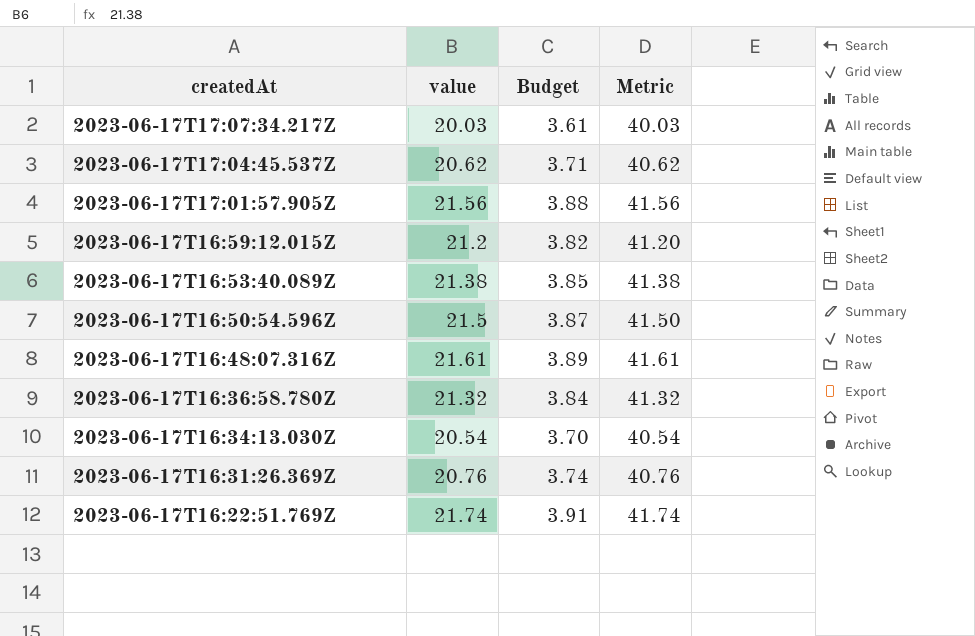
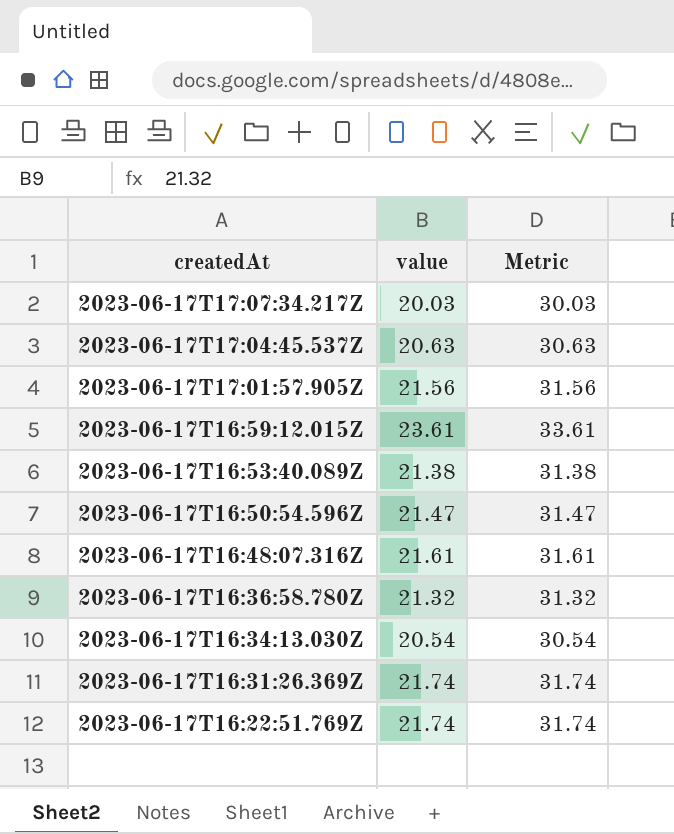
column Budget | formula: [value] * 0.18 -> none
column Metric | formula: [value] + 20 -> [value] + 10
2023-06-17T17:04:45.537Z | value: 20.62 -> 20.63
2023-06-17T16:59:12.015Z | value: 21.2 -> 23.61
2023-06-17T16:50:54.596Z | value: 21.5 -> 21.47
2023-06-17T16:31:26.369Z | value: 20.76 -> 21.74

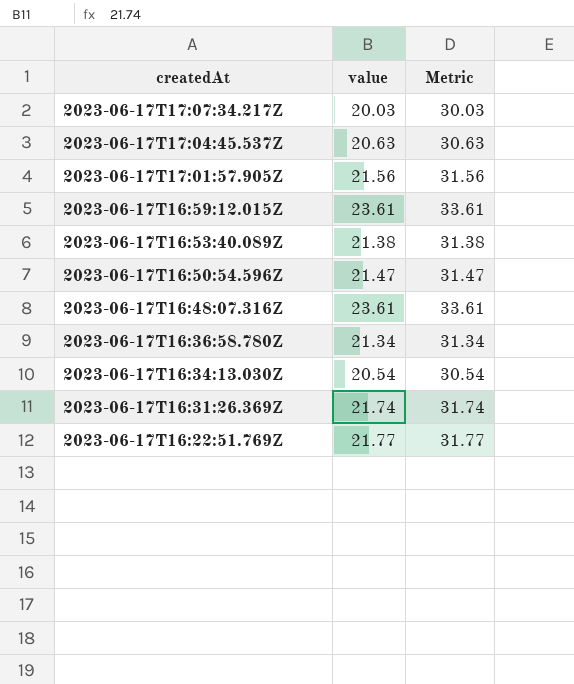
2023-06-17T16:48:07.316Z | value: 21.61 -> 23.61
2023-06-17T16:48:07.316Z | Metric: 31.61 -> 33.61
2023-06-17T16:36:58.780Z | value: 21.32 -> 21.34
2023-06-17T16:36:58.780Z | Metric: 31.32 -> 31.34
2023-06-17T16:22:51.769Z | value: 21.74 -> 21.77
2023-06-17T16:22:51.769Z | Metric: 31.74 -> 31.77

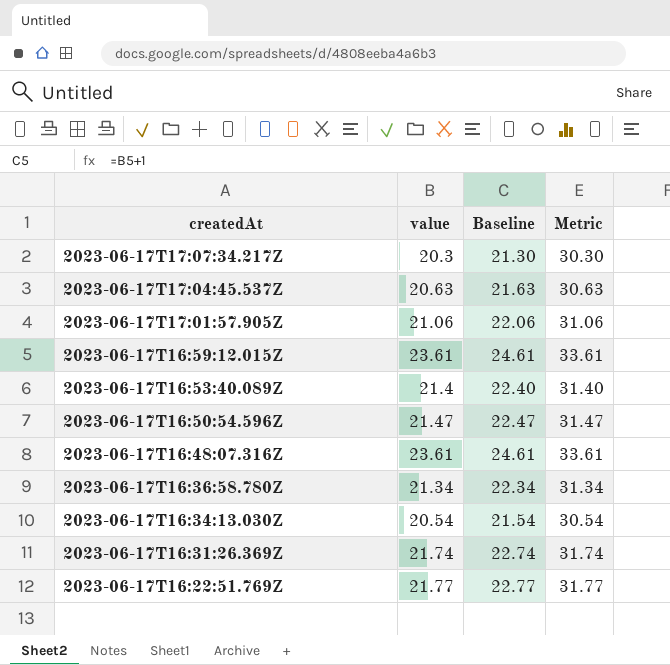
column Baseline | formula: none -> [value] + 1
2023-06-17T17:07:34.217Z | value: 20.03 -> 20.3
2023-06-17T17:07:34.217Z | Metric: 30.03 -> 30.30
2023-06-17T17:01:57.905Z | value: 21.56 -> 21.06
2023-06-17T17:01:57.905Z | Metric: 31.56 -> 31.06
2023-06-17T16:53:40.089Z | value: 21.38 -> 21.4
2023-06-17T16:53:40.089Z | Metric: 31.38 -> 31.40

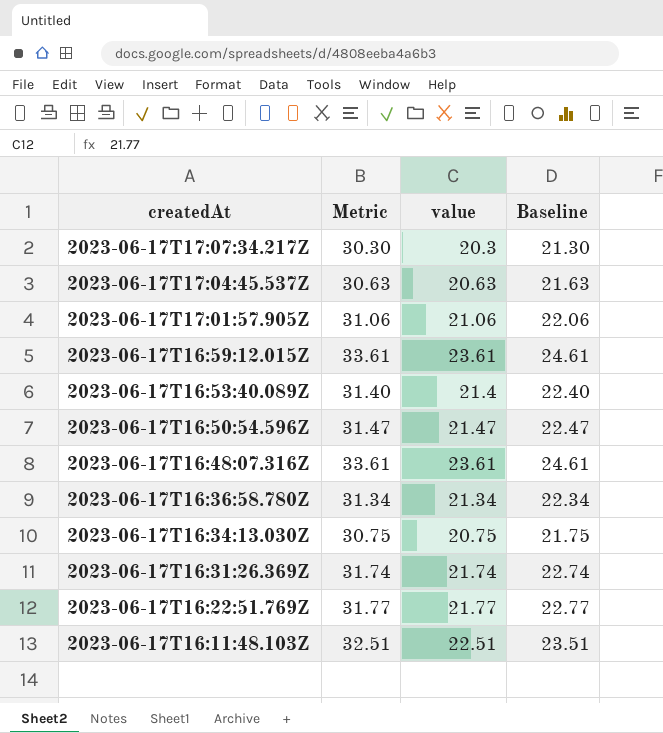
column Metric | position: 4 -> 2
2023-06-17T16:34:13.030Z | Metric: 30.54 -> 30.75
2023-06-17T16:34:13.030Z | value: 20.54 -> 20.75
2023-06-17T16:34:13.030Z | Baseline: 21.54 -> 21.75
row 2023-06-17T16:11:48.103Z: none -> 32.51 | 22.51 | 23.51

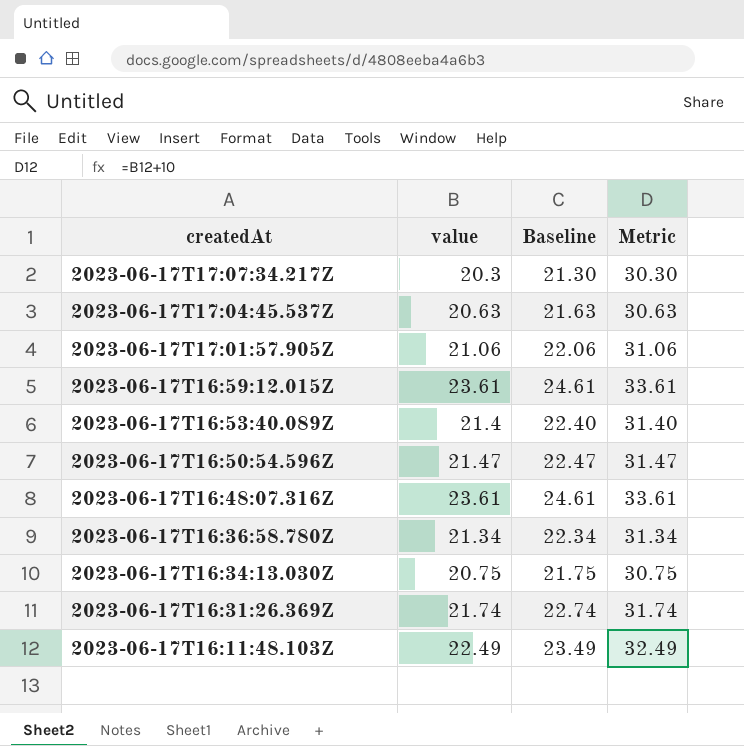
column Metric | position: 2 -> 4
row 2023-06-17T16:22:51.769Z: 31.77 | 21.77 | 22.77 -> none
2023-06-17T16:11:48.103Z | value: 22.51 -> 22.49
2023-06-17T16:11:48.103Z | Baseline: 23.51 -> 23.49
2023-06-17T16:11:48.103Z | Metric: 32.51 -> 32.49

